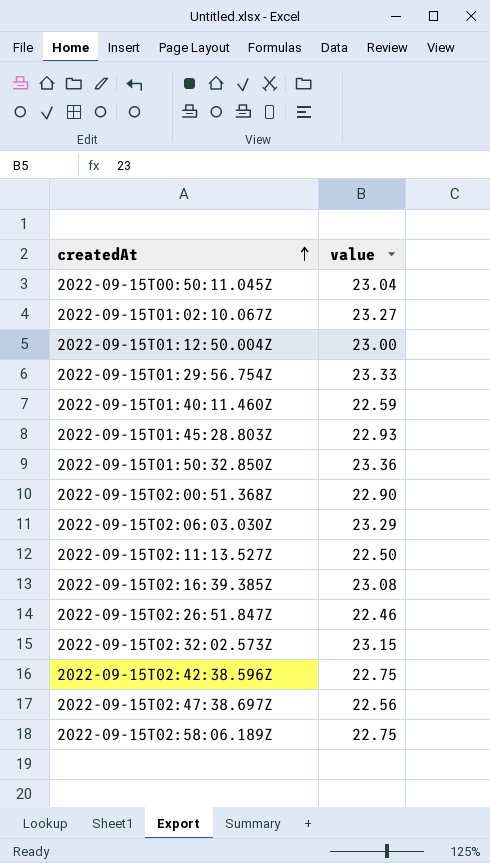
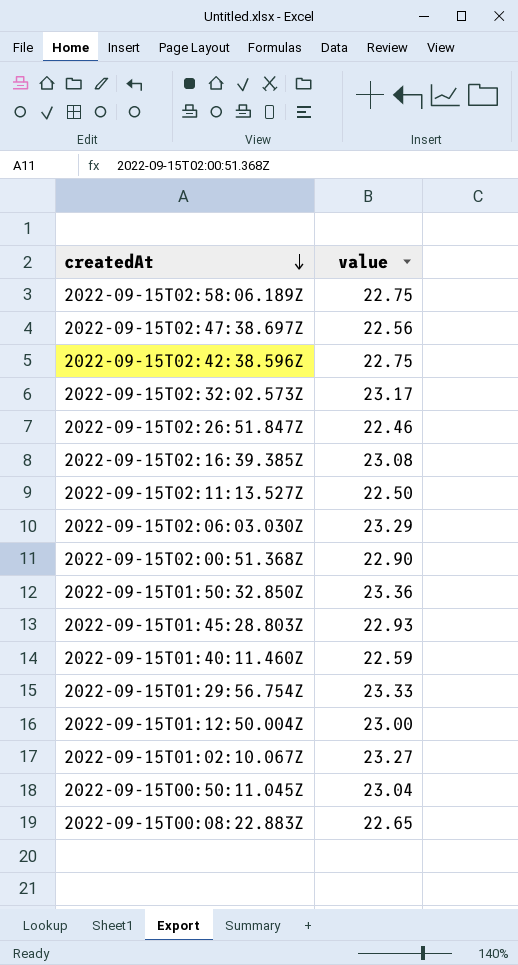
row order: createdAt ascending -> createdAt descending
2022-09-15T02:32:02.573Z | value: 23.15 -> 23.17
row 2022-09-15T00:08:22.883Z: none -> 22.65

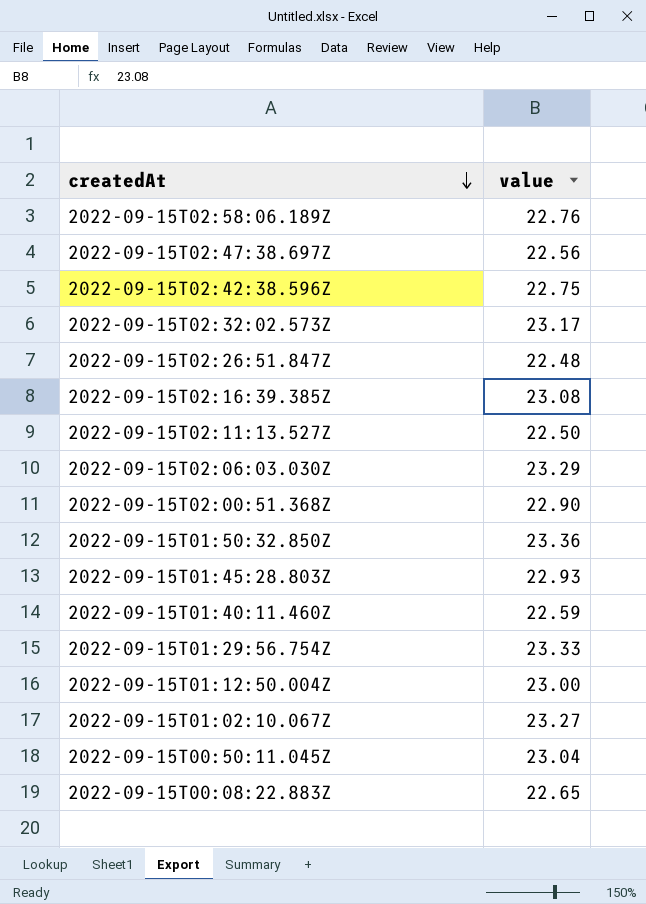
2022-09-15T02:58:06.189Z | value: 22.75 -> 22.76
2022-09-15T02:26:51.847Z | value: 22.46 -> 22.48

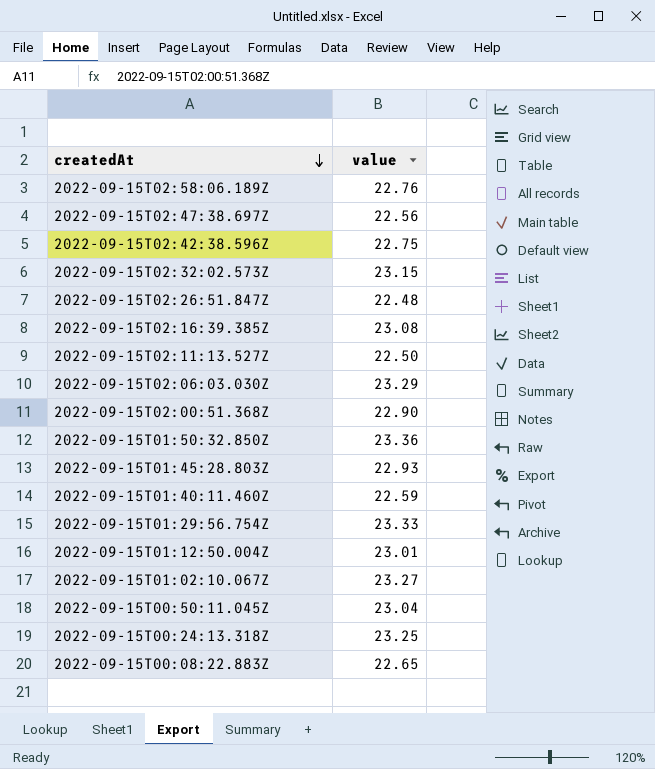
2022-09-15T02:32:02.573Z | value: 23.17 -> 23.15
2022-09-15T01:12:50.004Z | value: 23.00 -> 23.01
row 2022-09-15T00:24:13.318Z: none -> 23.25

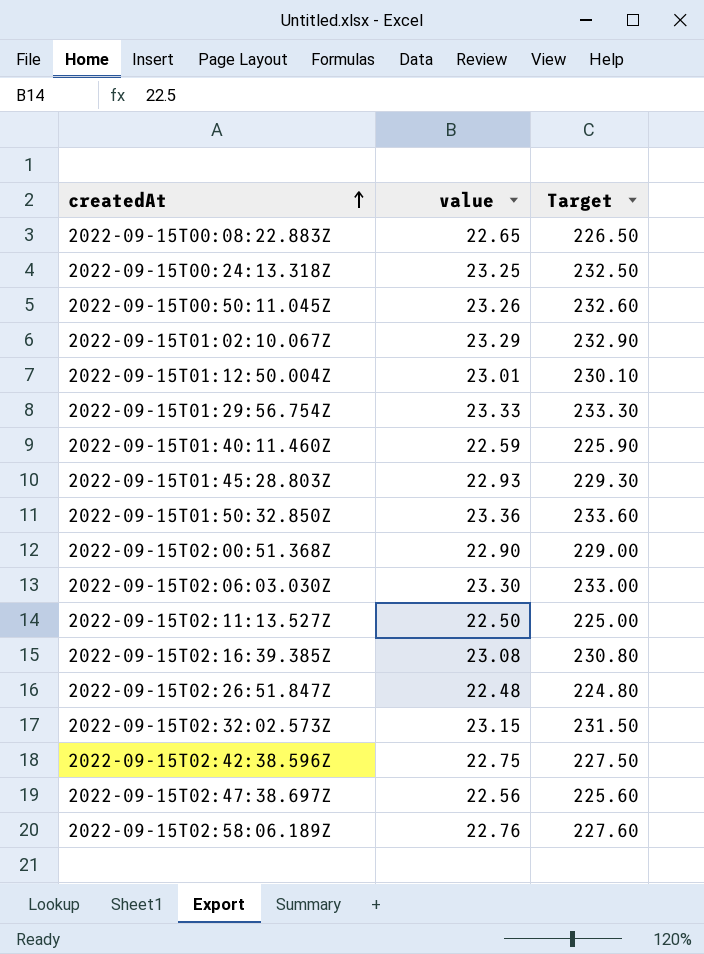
row order: createdAt descending -> createdAt ascending
column Target | formula: none -> [value] * 10
2022-09-15T00:50:11.045Z | value: 23.04 -> 23.26
2022-09-15T01:02:10.067Z | value: 23.27 -> 23.29
2022-09-15T02:06:03.030Z | value: 23.29 -> 23.30

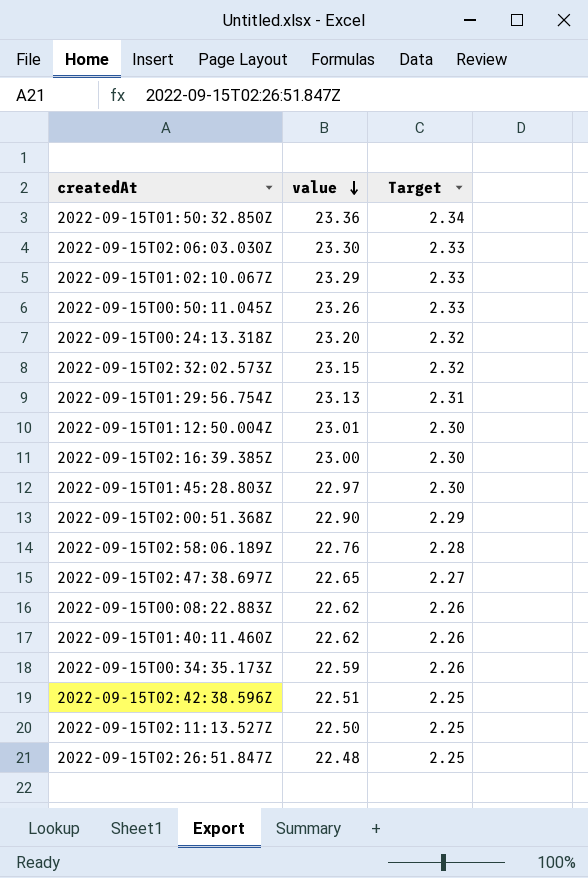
row order: createdAt ascending -> value descending
column Target | formula: [value] * 10 -> [value] * 0.1
2022-09-15T00:24:13.318Z | value: 23.25 -> 23.20
2022-09-15T01:29:56.754Z | value: 23.33 -> 23.13
2022-09-15T02:16:39.385Z | value: 23.08 -> 23.00
2022-09-15T01:45:28.803Z | value: 22.93 -> 22.97
2022-09-15T02:47:38.697Z | value: 22.56 -> 22.65
2022-09-15T00:08:22.883Z | value: 22.65 -> 22.62
2022-09-15T01:40:11.460Z | value: 22.59 -> 22.62
row 2022-09-15T00:34:35.173Z: none -> 22.59 | 2.26
2022-09-15T02:42:38.596Z | value: 22.75 -> 22.51

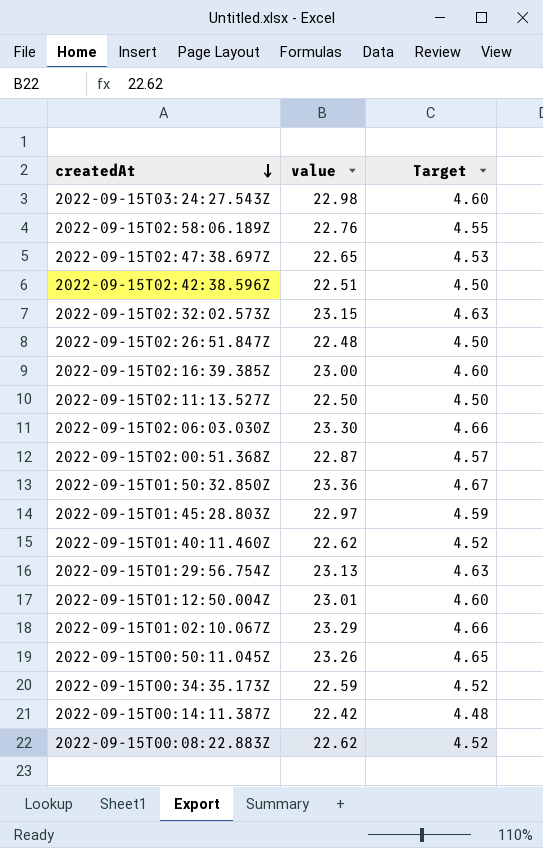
row order: value descending -> createdAt descending
column Target | formula: [value] * 0.1 -> [value] * 0.2
row 2022-09-15T00:24:13.318Z: 23.20 | 2.32 -> none
row 2022-09-15T03:24:27.543Z: none -> 22.98 | 4.60
2022-09-15T02:00:51.368Z | value: 22.90 -> 22.87
row 2022-09-15T00:14:11.387Z: none -> 22.42 | 4.48

